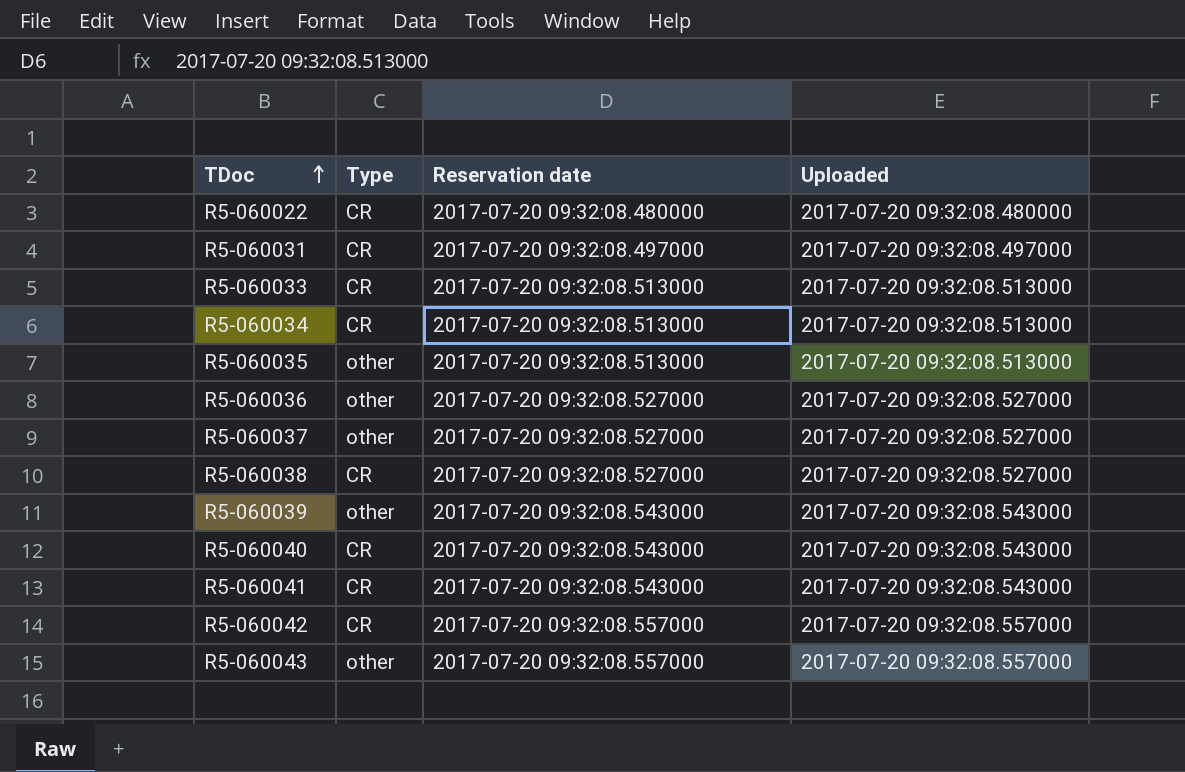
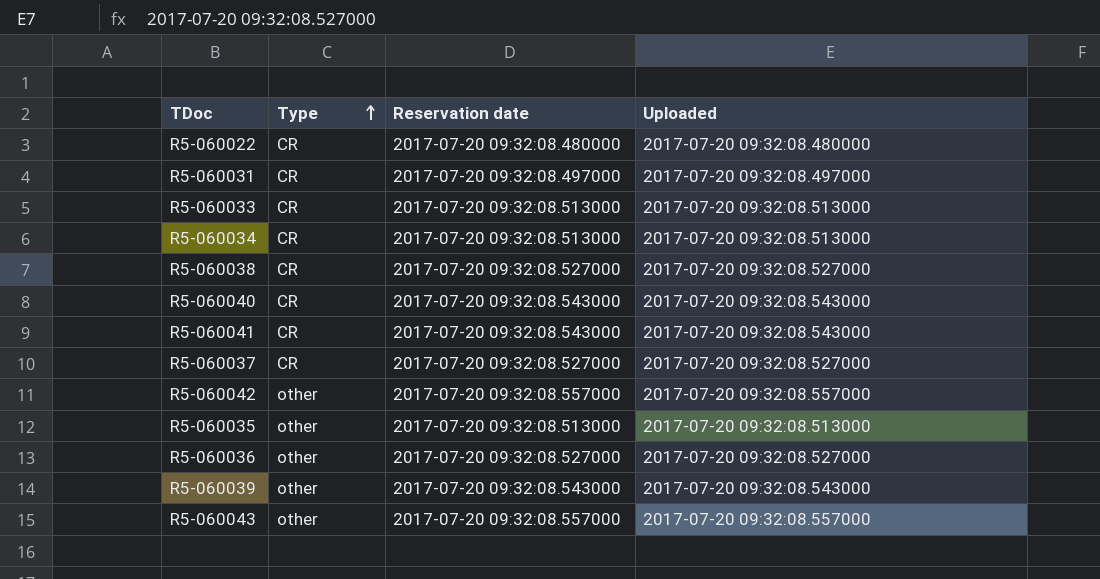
row order: TDoc ascending -> Type ascending
R5-060037 | Type: other -> CR
R5-060042 | Type: CR -> other

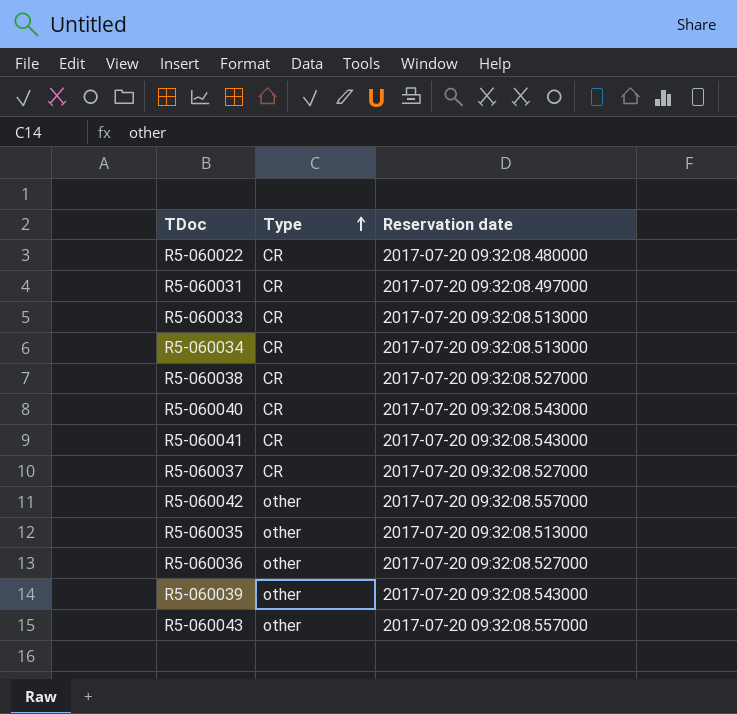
column Uploaded | position: 4 -> none

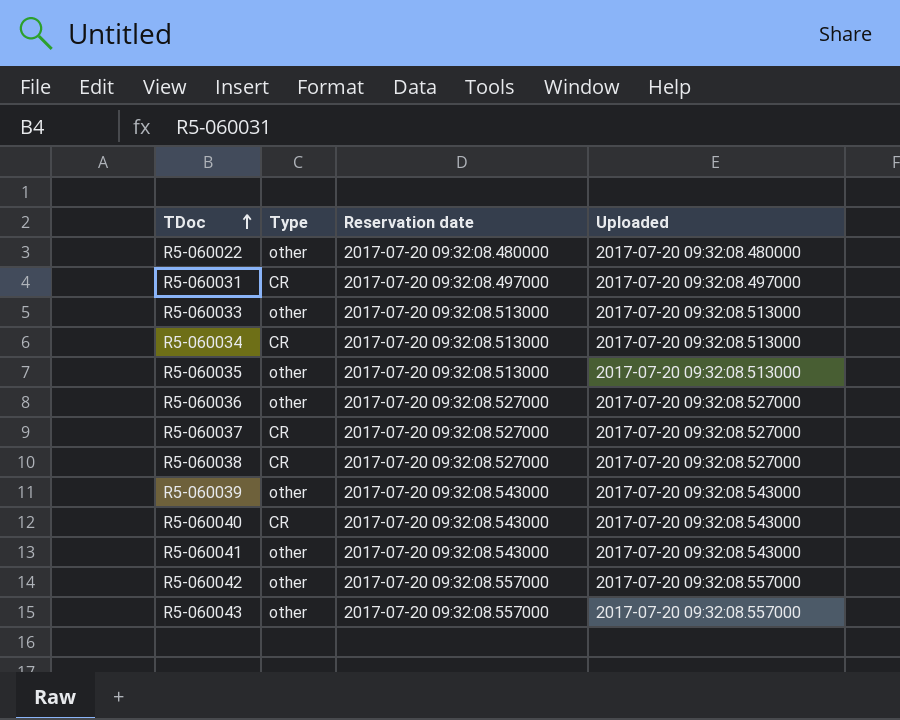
row order: Type ascending -> TDoc ascending
column Uploaded | position: none -> 4
R5-060022 | Type: CR -> other
R5-060033 | Type: CR -> other
R5-060041 | Type: CR -> other

